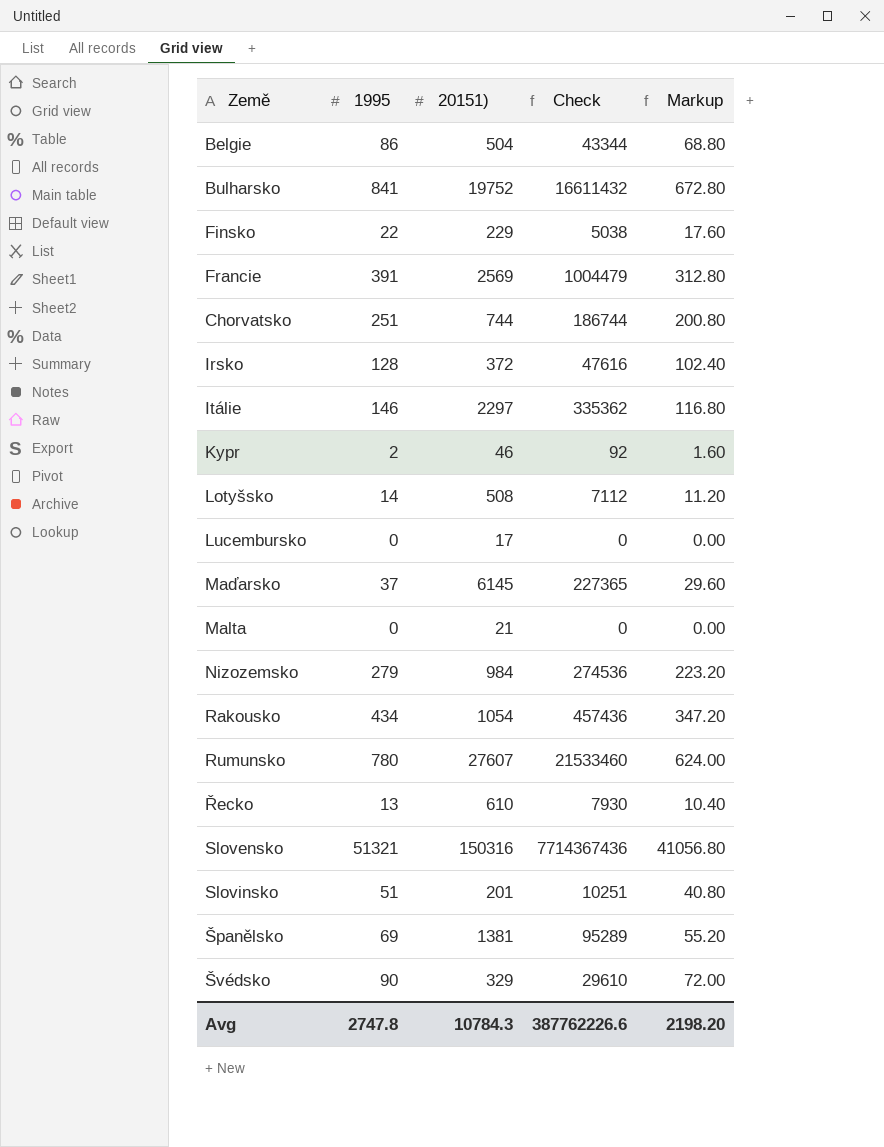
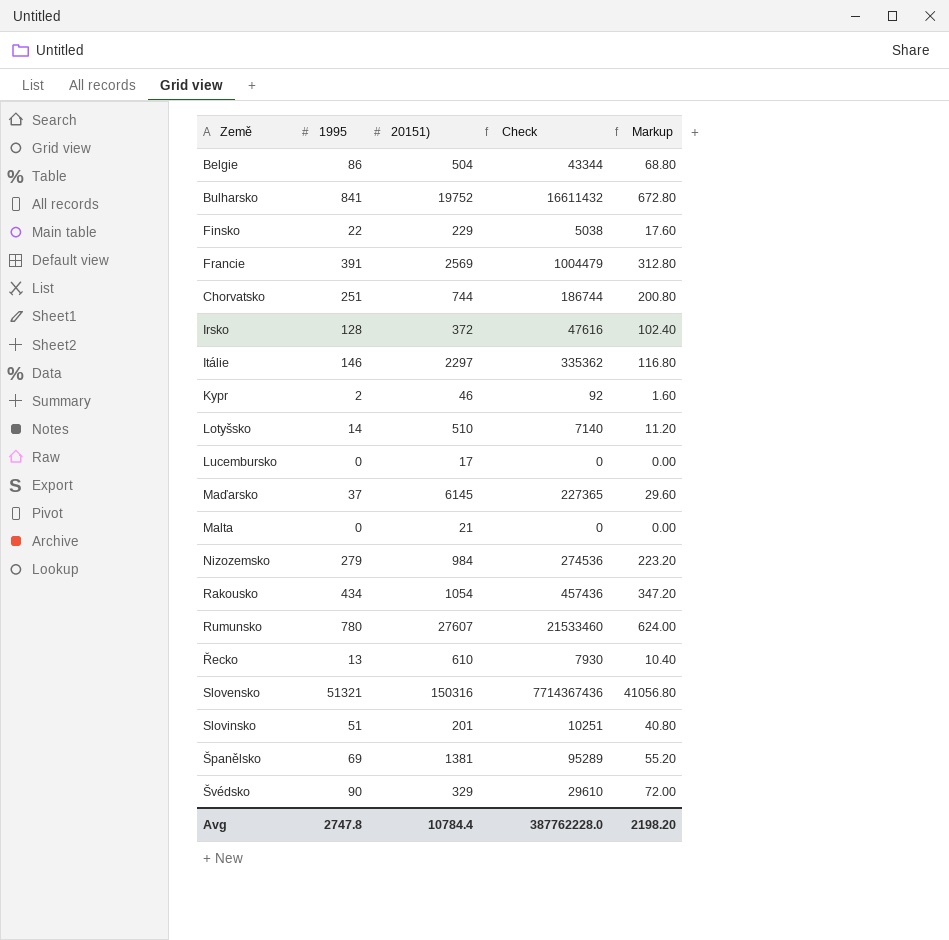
Lotyšsko | 20151): 508 -> 510
Lotyšsko | Check: 7112 -> 7140
Avg | 20151): 10784.3 -> 10784.4
Avg | Check: 387762226.6 -> 387762228.0

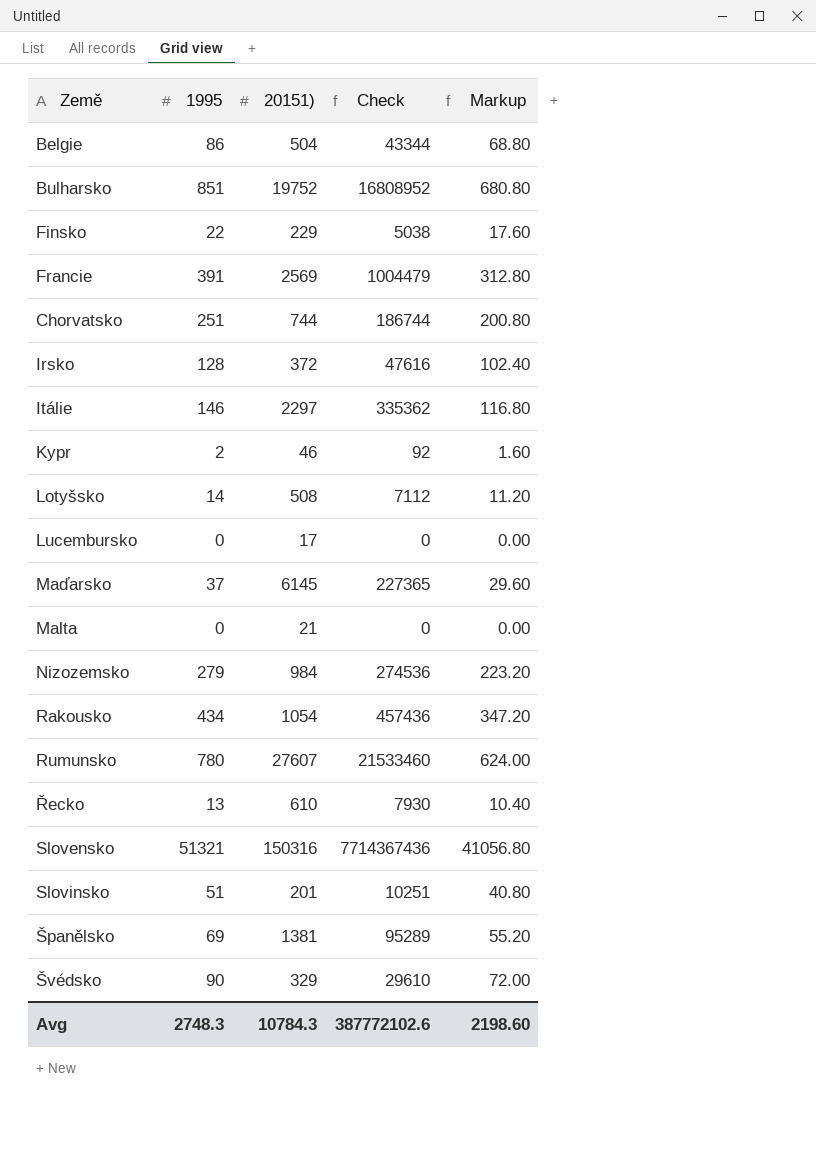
Bulharsko | 1995: 841 -> 851
Bulharsko | Check: 16611432 -> 16808952
Bulharsko | Markup: 672.80 -> 680.80
Lotyšsko | 20151): 510 -> 508
Lotyšsko | Check: 7140 -> 7112
Avg | 1995: 2747.8 -> 2748.3
Avg | 20151): 10784.4 -> 10784.3
Avg | Check: 387762228.0 -> 387772102.6
Avg | Markup: 2198.20 -> 2198.60

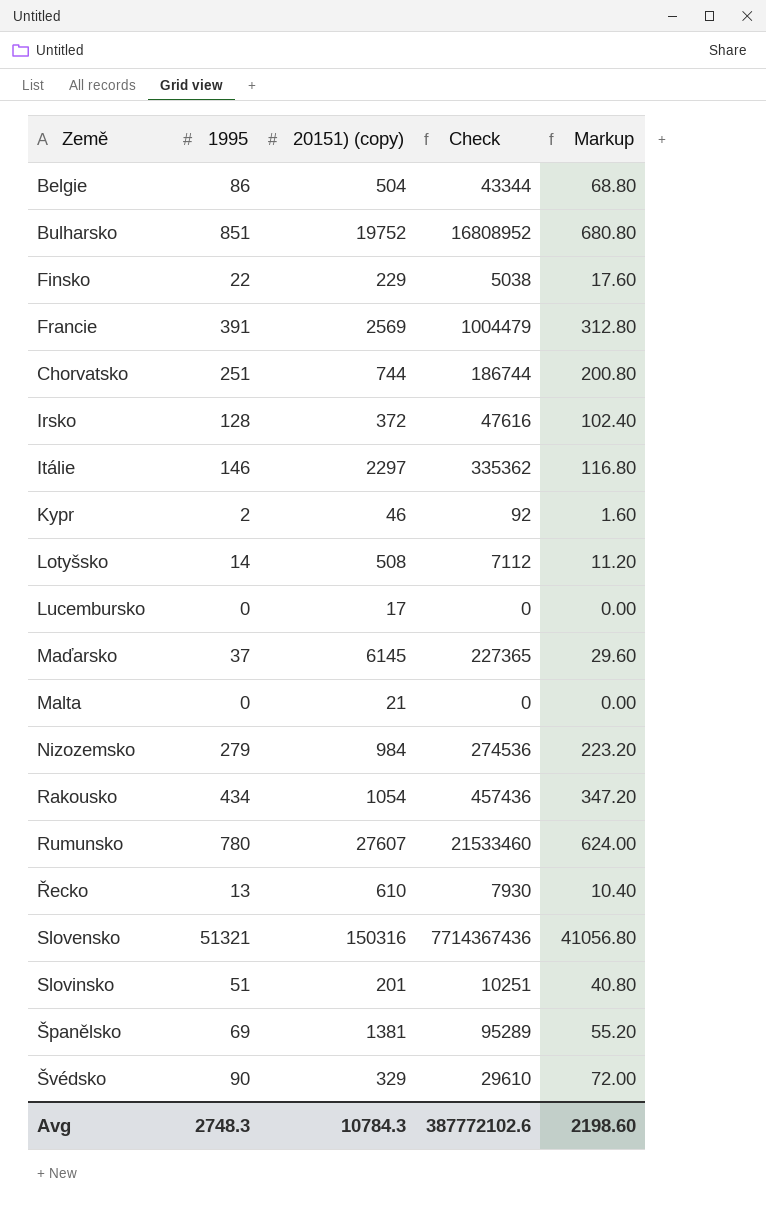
column name: 20151) -> 20151) (copy)

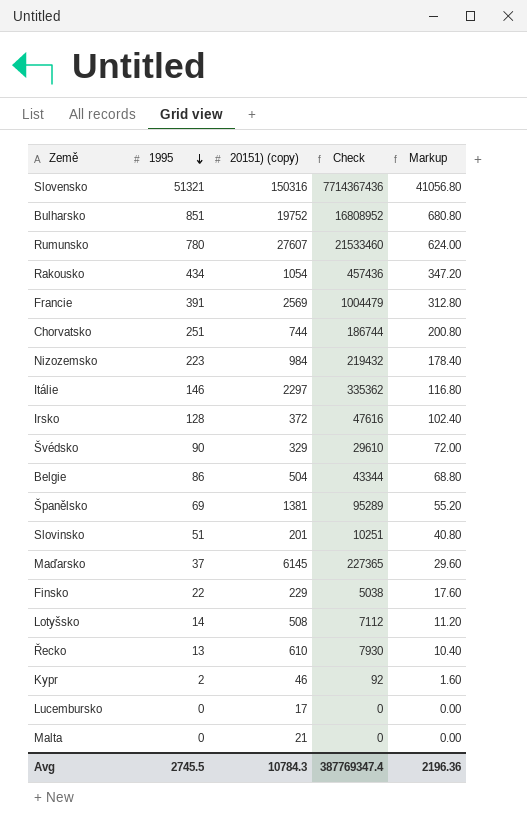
row order: none -> 1995 descending
Nizozemsko | 1995: 279 -> 223
Nizozemsko | Check: 274536 -> 219432
Nizozemsko | Markup: 223.20 -> 178.40
Avg | 1995: 2748.3 -> 2745.5
Avg | Check: 387772102.6 -> 387769347.4
Avg | Markup: 2198.60 -> 2196.36

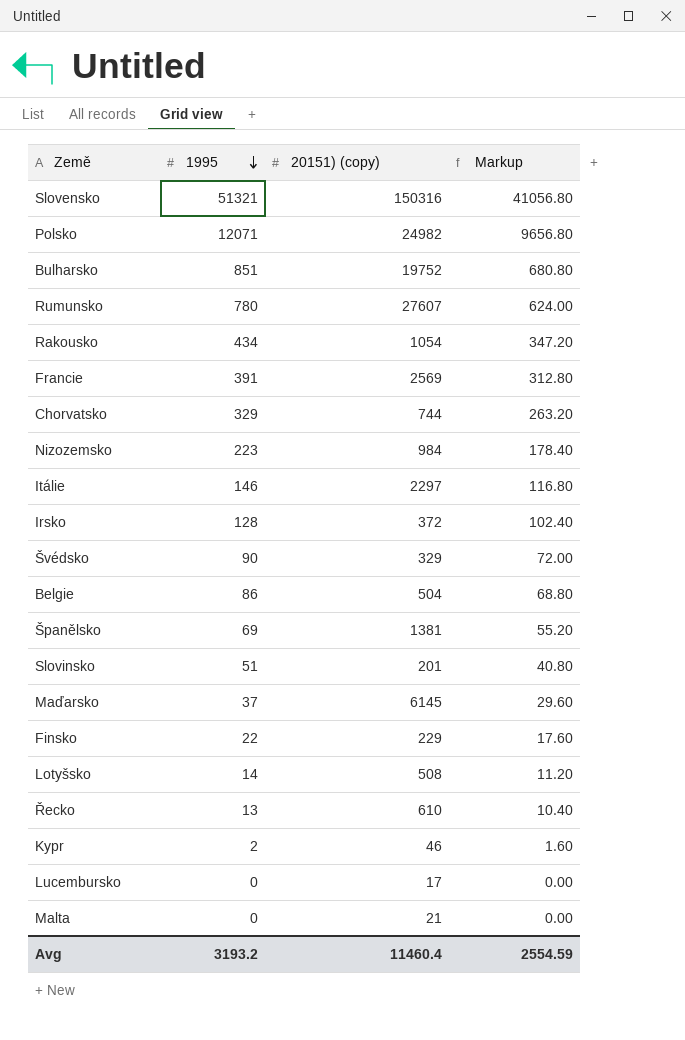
column Check | formula: [1995] * [20151) (copy)] -> none
row Polsko: none -> 12071 | 24982 | 9656.80
Chorvatsko | 1995: 251 -> 329
Chorvatsko | Markup: 200.80 -> 263.20
Avg | 1995: 2745.5 -> 3193.2
Avg | 20151) (copy): 10784.3 -> 11460.4
Avg | Markup: 2196.36 -> 2554.59

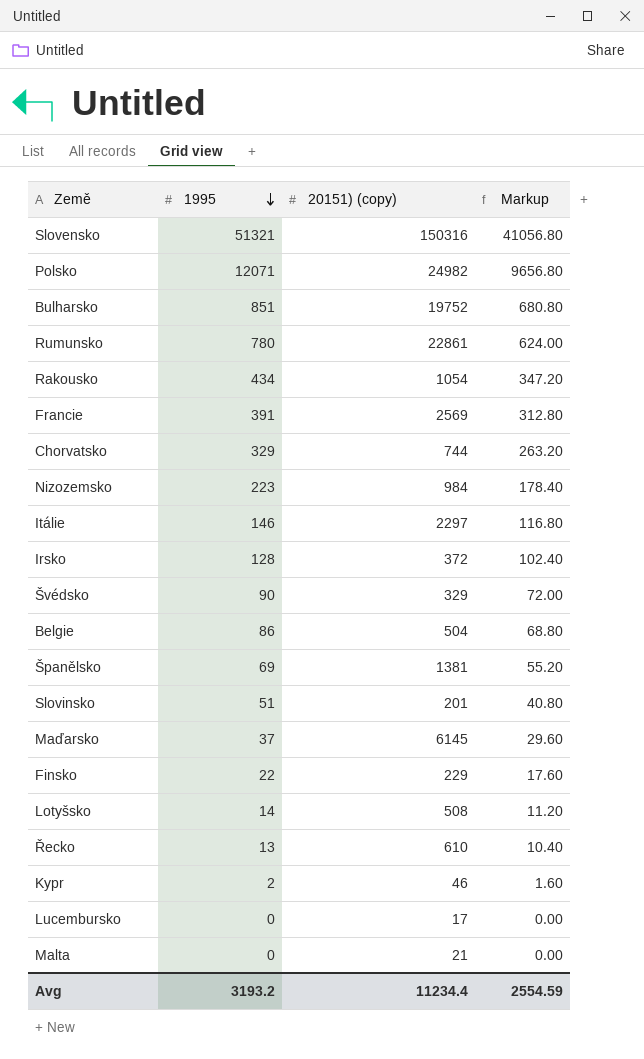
Rumunsko | 20151) (copy): 27607 -> 22861
Avg | 20151) (copy): 11460.4 -> 11234.4

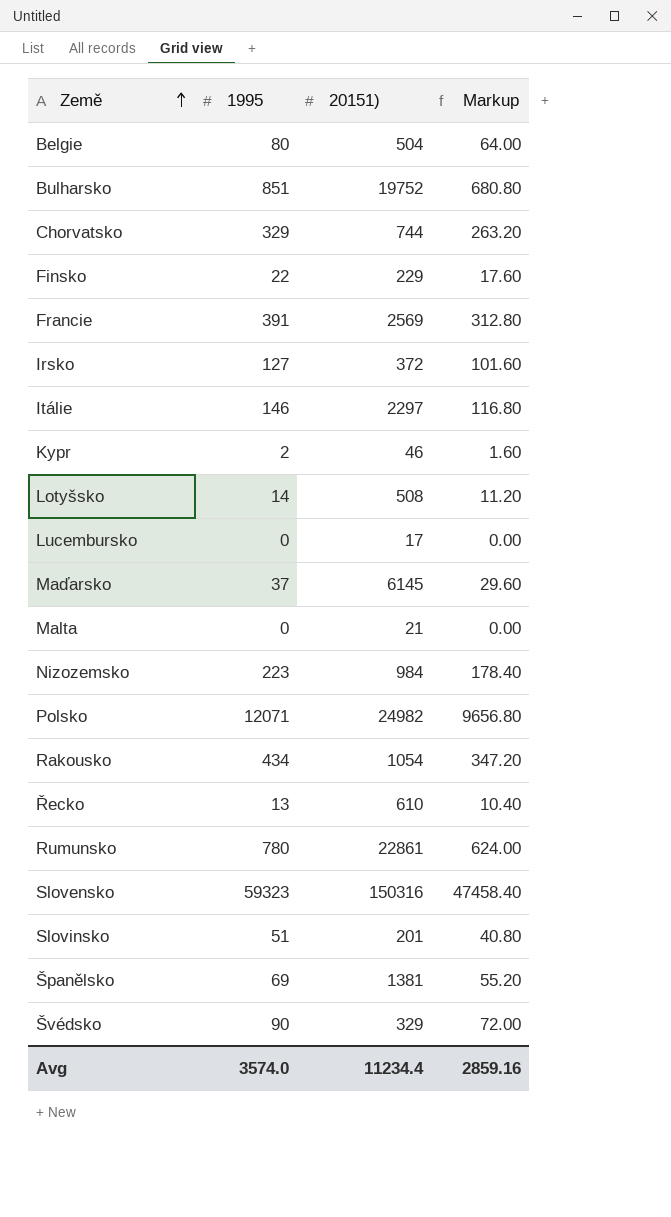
row order: 1995 descending -> Země ascending
column name: 20151) (copy) -> 20151)
Belgie | 1995: 86 -> 80
Belgie | Markup: 68.80 -> 64.00
Irsko | 1995: 128 -> 127
Irsko | Markup: 102.40 -> 101.60
Slovensko | 1995: 51321 -> 59323
Slovensko | Markup: 41056.80 -> 47458.40
Avg | 1995: 3193.2 -> 3574.0
Avg | Markup: 2554.59 -> 2859.16

